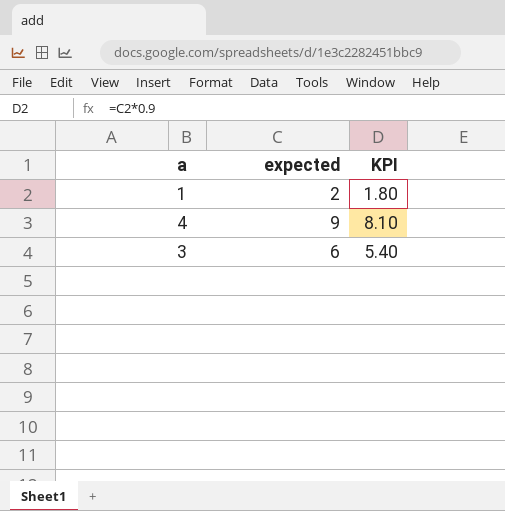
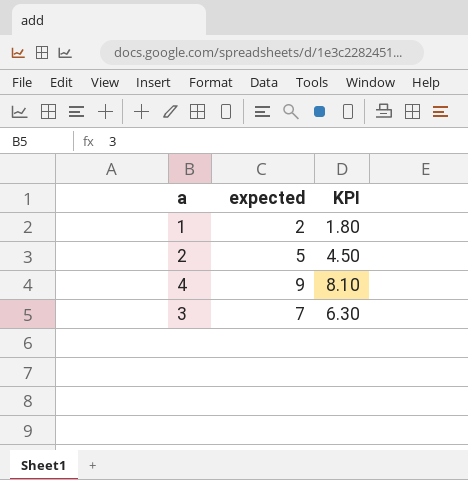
row 2: none -> 5 | 4.50
3 | expected: 6 -> 7
3 | KPI: 5.40 -> 6.30

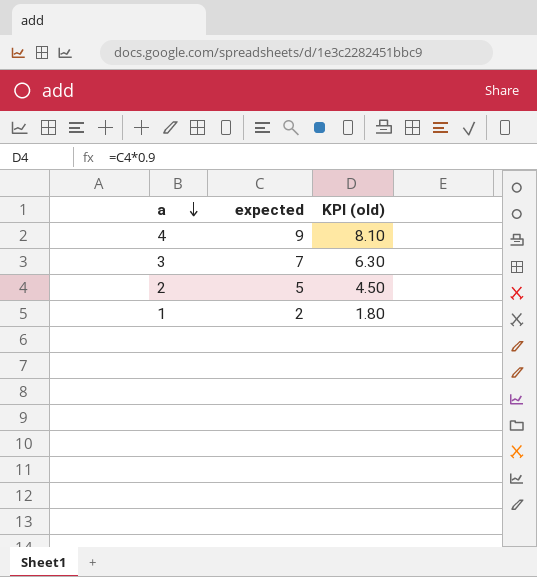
row order: none -> a descending
column name: KPI -> KPI (old)

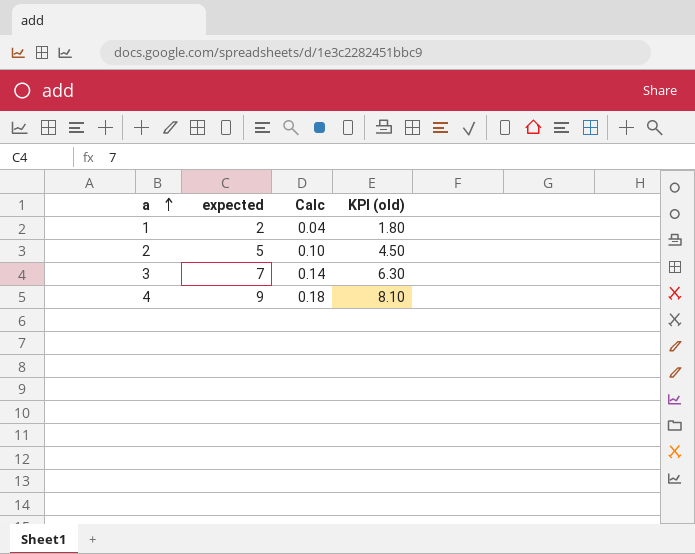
row order: a descending -> a ascending
column Calc | formula: none -> [expected] * 0.02

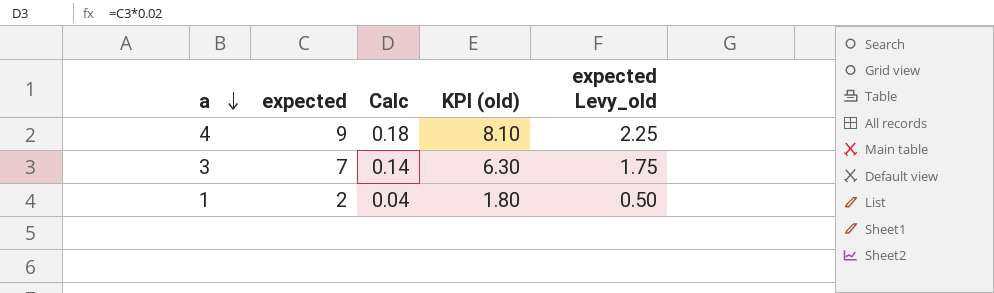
row order: a ascending -> a descending
column expected Levy_old | formula: none -> [expected] * 0.25
row 2: 5 | 0.10 | 4.50 -> none

